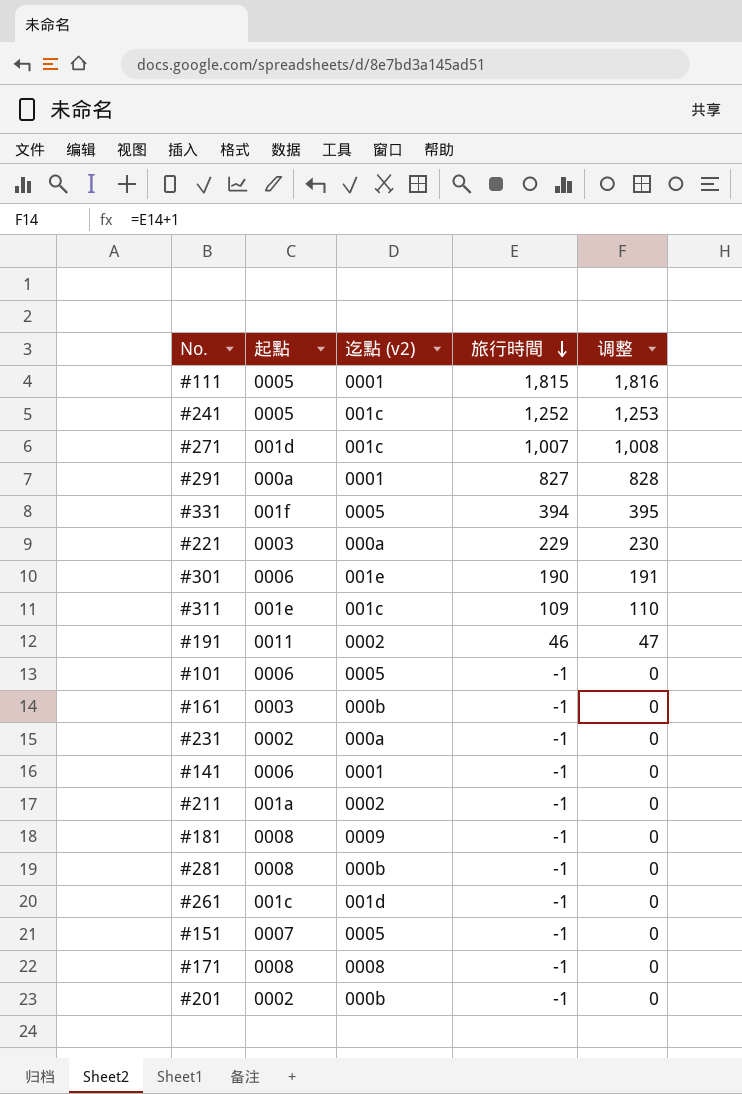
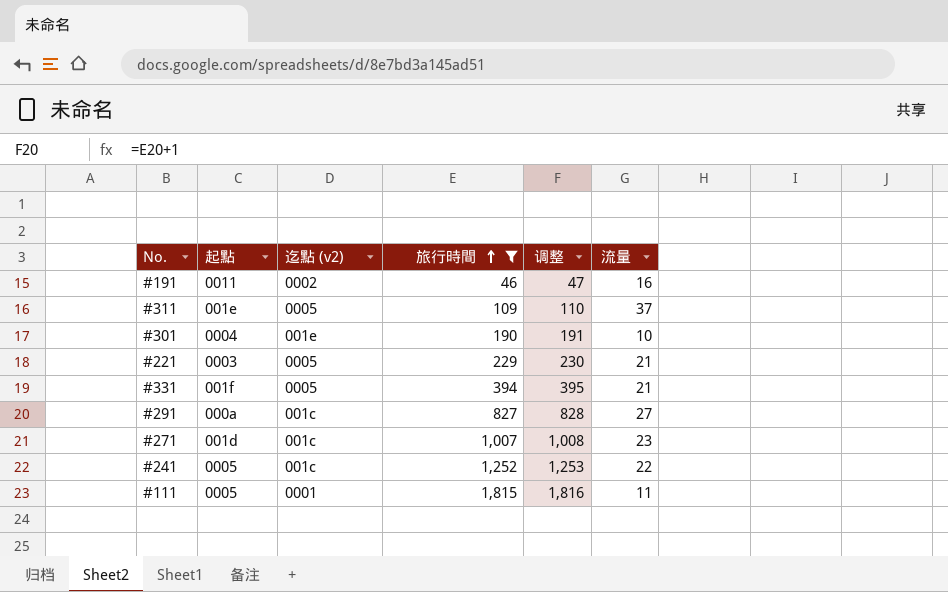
filter: none -> 旅行時間 != -1
row order: 旅行時間 descending -> 旅行時間 ascending
column 流量 | position: none -> 6
#311 | 迄點 (v2): 001c -> 0005
#301 | 起點: 0006 -> 0004
#221 | 迄點 (v2): 000a -> 0005
#291 | 迄點 (v2): 0001 -> 001c

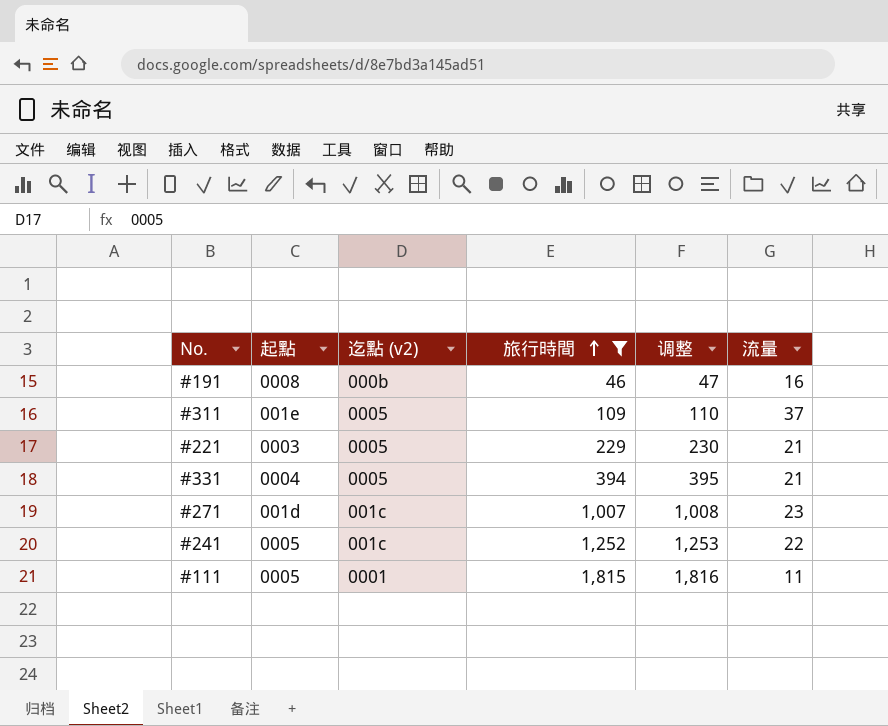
row #301: 0004 | 001e | 190 | 191 | 10 -> none
row #291: 000a | 001c | 827 | 828 | 27 -> none
#191 | 起點: 0011 -> 0008
#191 | 迄點 (v2): 0002 -> 000b
#331 | 起點: 001f -> 0004

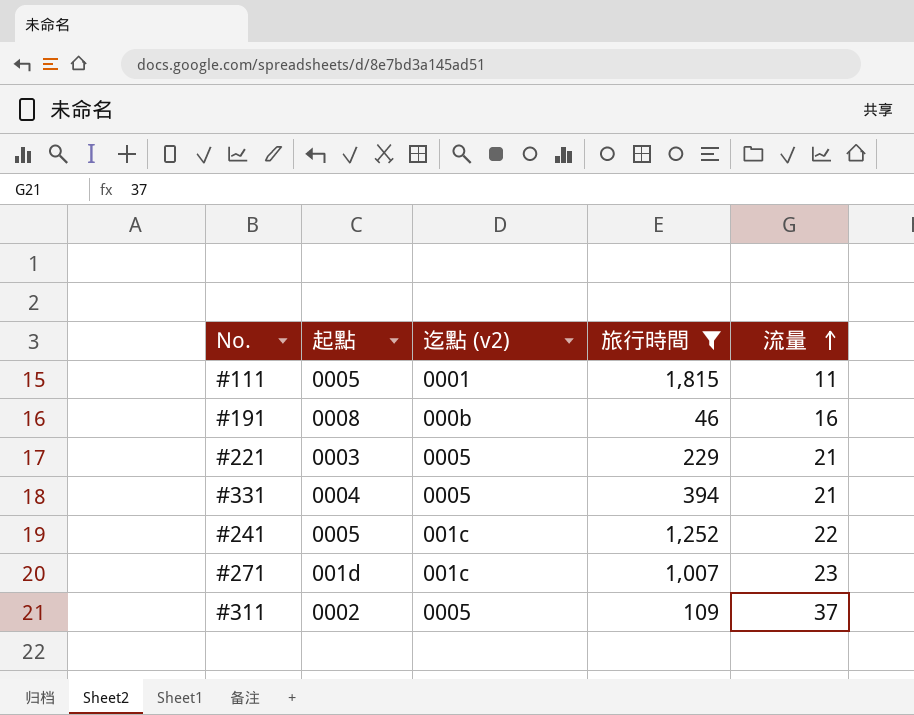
row order: 旅行時間 ascending -> 流量 ascending
column 调整 | formula: [旅行時間] + 1 -> none
#311 | 起點: 001e -> 0002

